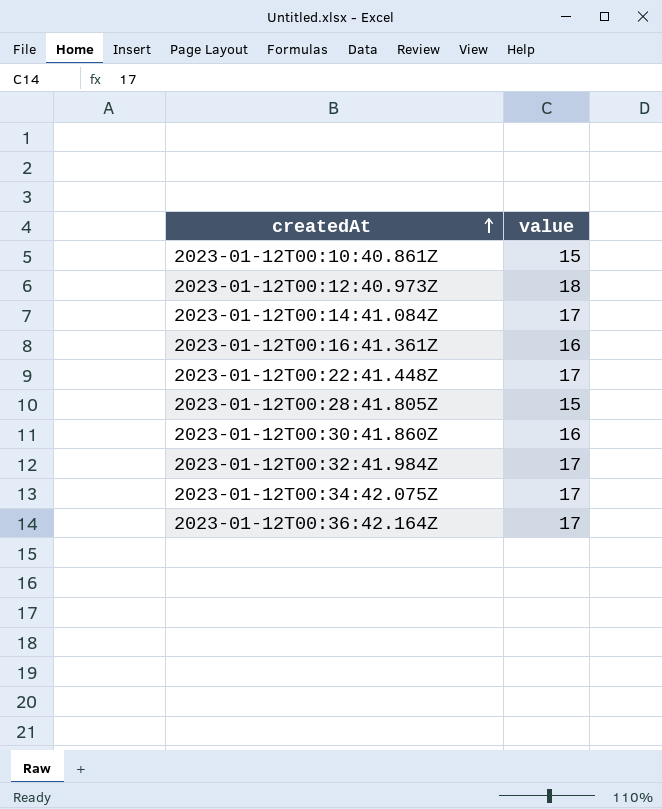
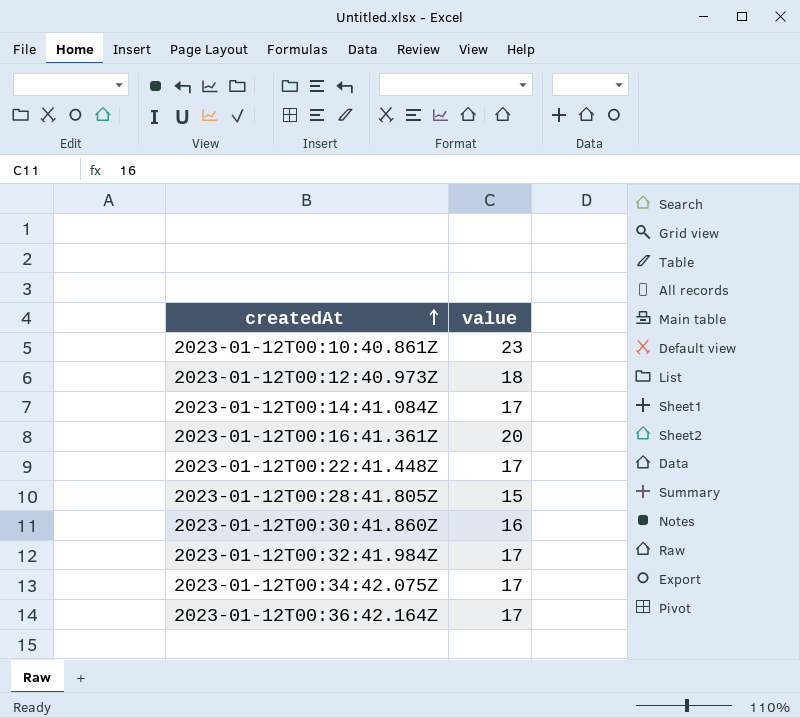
2023-01-12T00:10:40.861Z | value: 15 -> 23
2023-01-12T00:16:41.361Z | value: 16 -> 20

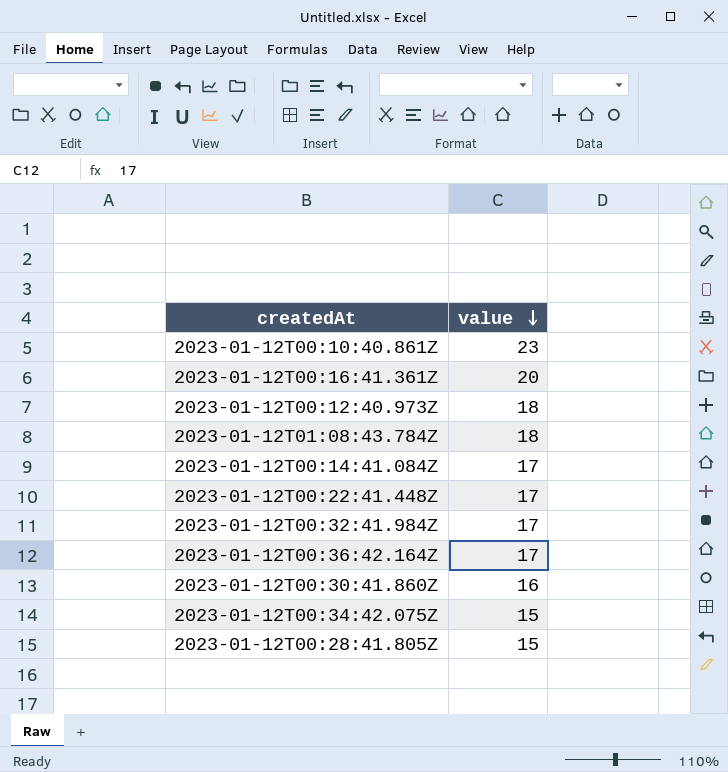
row order: createdAt ascending -> value descending
row 2023-01-12T01:08:43.784Z: none -> 18
2023-01-12T00:34:42.075Z | value: 17 -> 15

